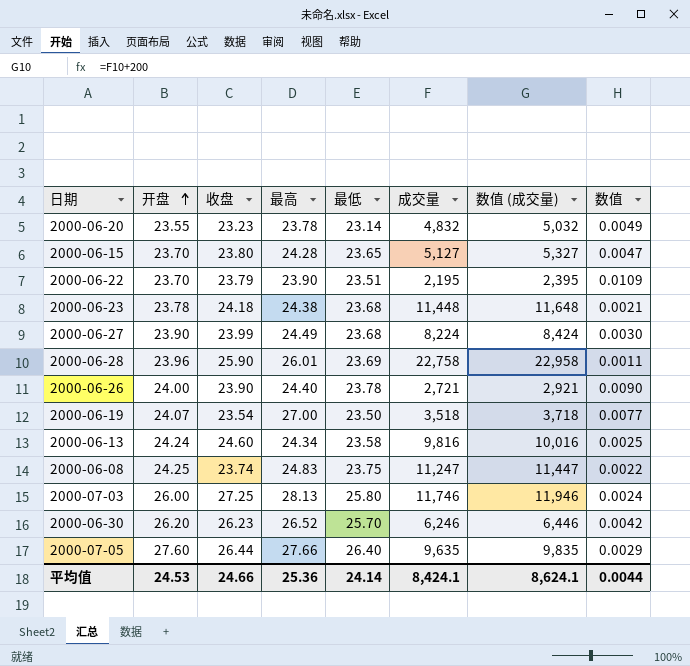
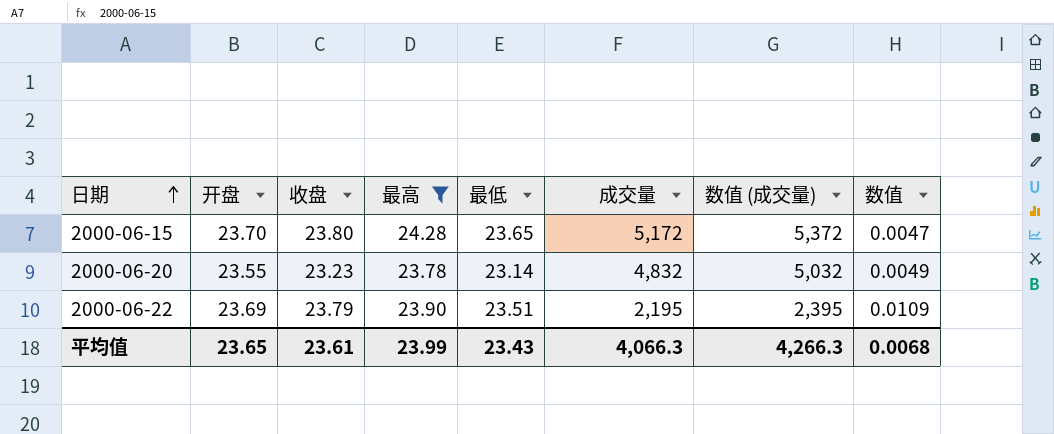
filter: none -> 最高 <= 24.28
row order: 开盘 ascending -> 日期 ascending
2000-06-15 | 成交量: 5,127 -> 5,172
2000-06-15 | 数值 (成交量): 5,327 -> 5,372
2000-06-22 | 开盘: 23.70 -> 23.69
平均值 | 开盘: 24.53 -> 23.65
平均值 | 收盘: 24.66 -> 23.61
平均值 | 最高: 25.36 -> 23.99
平均值 | 最低: 24.14 -> 23.43
平均值 | 成交量: 8,424.1 -> 4,066.3
平均值 | 数值 (成交量): 8,624.1 -> 4,266.3
平均值 | 数值: 0.0044 -> 0.0068

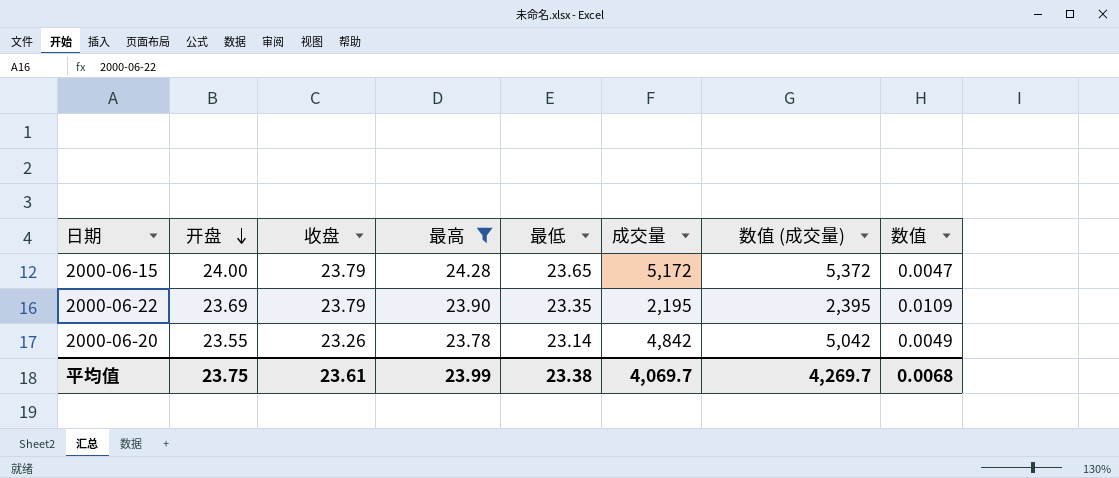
row order: 日期 ascending -> 开盘 descending
2000-06-15 | 开盘: 23.70 -> 24.00
2000-06-15 | 收盘: 23.80 -> 23.79
2000-06-22 | 最低: 23.51 -> 23.35
2000-06-20 | 收盘: 23.23 -> 23.26
2000-06-20 | 成交量: 4,832 -> 4,842
2000-06-20 | 数值 (成交量): 5,032 -> 5,042
平均值 | 开盘: 23.65 -> 23.75
平均值 | 最低: 23.43 -> 23.38
平均值 | 成交量: 4,066.3 -> 4,069.7
平均值 | 数值 (成交量): 4,266.3 -> 4,269.7

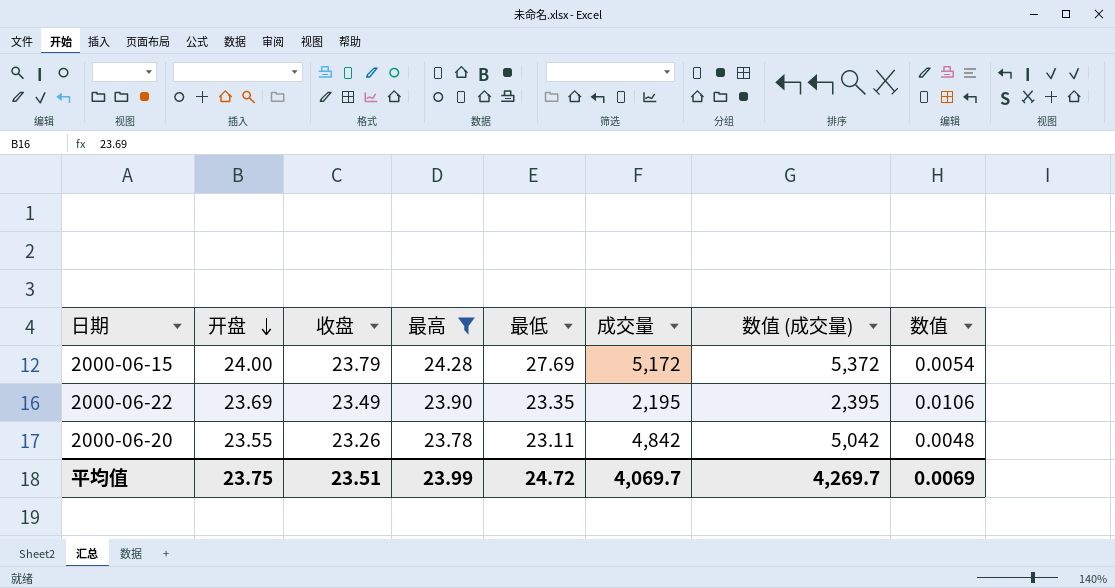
column 数值 | formula: [最高] / [成交量] -> [最低] / [成交量]
2000-06-15 | 最低: 23.65 -> 27.69
2000-06-22 | 收盘: 23.79 -> 23.49
2000-06-20 | 最低: 23.14 -> 23.11
平均值 | 收盘: 23.61 -> 23.51
平均值 | 最低: 23.38 -> 24.72
平均值 | 数值: 0.0068 -> 0.0069

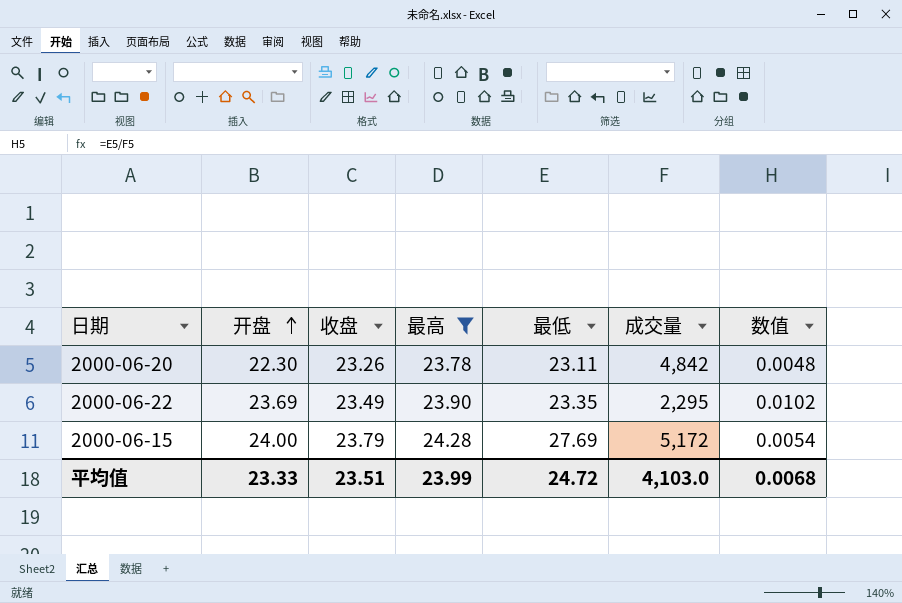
row order: 开盘 descending -> 开盘 ascending
column 数值 (成交量) | formula: [成交量] + 200 -> none
2000-06-20 | 开盘: 23.55 -> 22.30
2000-06-22 | 成交量: 2,195 -> 2,295
2000-06-22 | 数值: 0.0106 -> 0.0102
平均值 | 开盘: 23.75 -> 23.33
平均值 | 成交量: 4,069.7 -> 4,103.0
平均值 | 数值: 0.0069 -> 0.0068

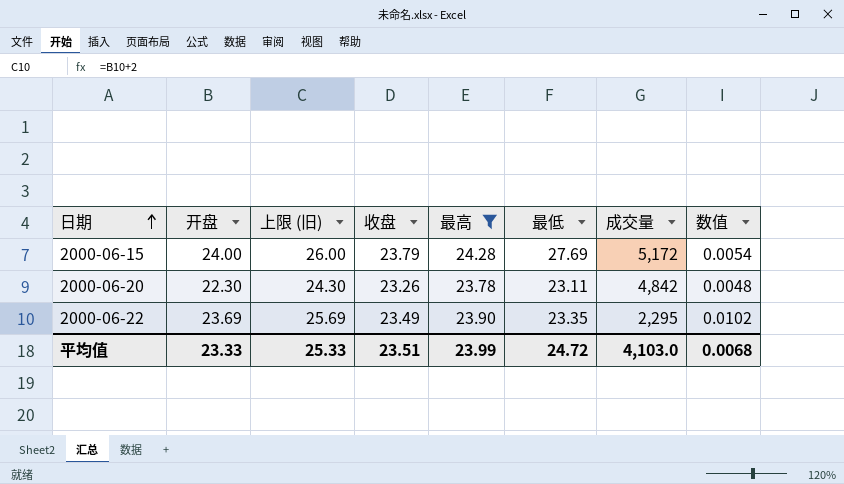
row order: 开盘 ascending -> 日期 ascending
column 上限 (旧) | formula: none -> [开盘] + 2

